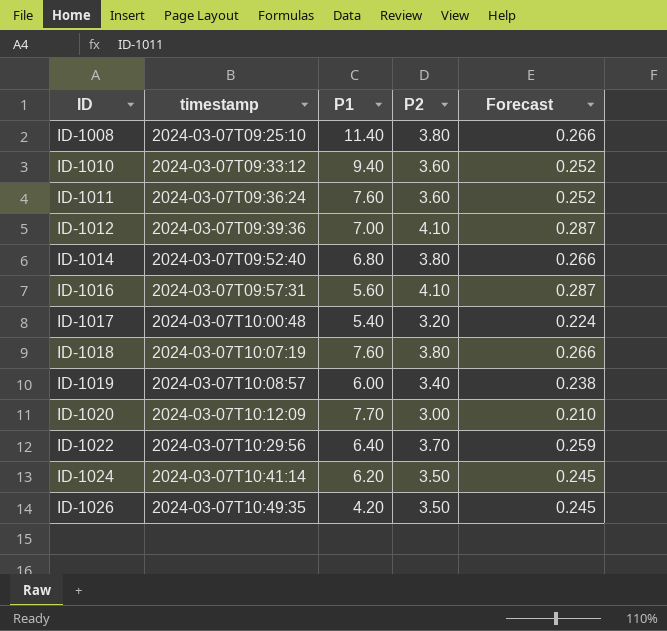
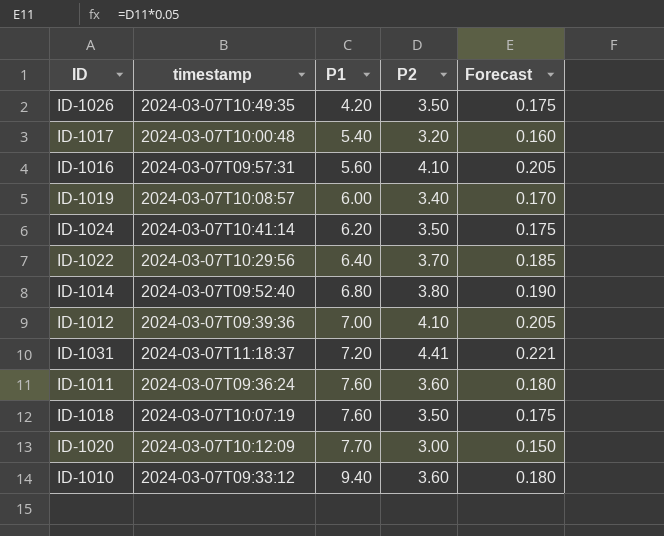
row order: ID ascending -> P1 ascending
column Forecast | formula: [P2] * 0.07 -> [P2] * 0.05
row ID-1008: 2024-03-07T09:25:10 | 11.40 | 3.80 | 0.266 -> none
row ID-1031: none -> 2024-03-07T11:18:37 | 7.20 | 4.41 | 0.221
ID-1018 | P2: 3.80 -> 3.50

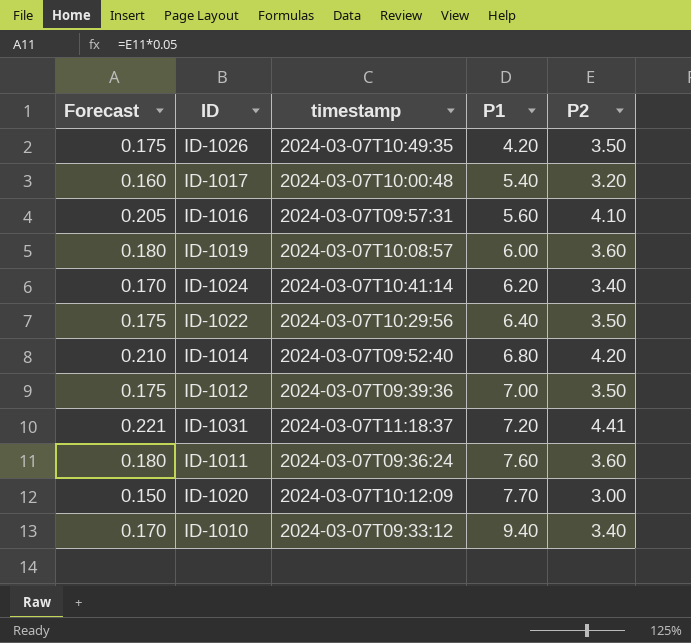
column Forecast | position: 5 -> 1
row ID-1018: 2024-03-07T10:07:19 | 7.60 | 3.50 | 0.175 -> none
ID-1019 | Forecast: 0.170 -> 0.180
ID-1019 | P2: 3.40 -> 3.60
ID-1024 | Forecast: 0.175 -> 0.170
ID-1024 | P2: 3.50 -> 3.40
ID-1022 | Forecast: 0.185 -> 0.175
ID-1022 | P2: 3.70 -> 3.50
ID-1014 | Forecast: 0.190 -> 0.210
ID-1014 | P2: 3.80 -> 4.20
ID-1012 | Forecast: 0.205 -> 0.175
ID-1012 | P2: 4.10 -> 3.50
ID-1010 | Forecast: 0.180 -> 0.170
ID-1010 | P2: 3.60 -> 3.40

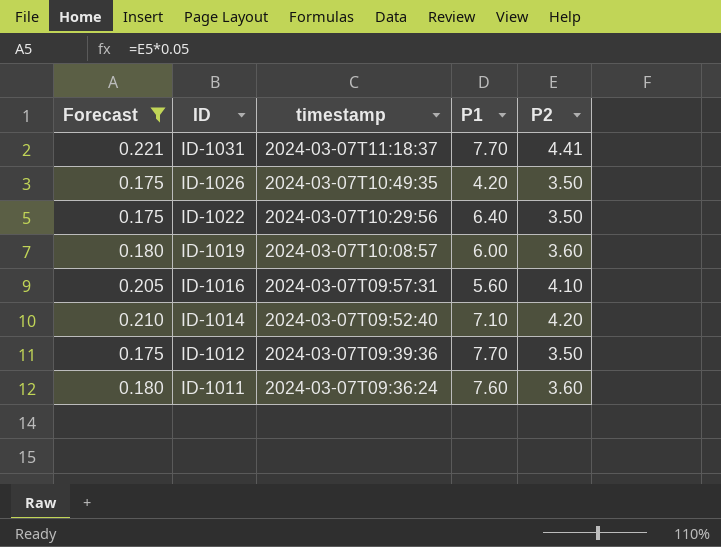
filter: none -> Forecast >= 0.175
row order: P1 ascending -> ID descending
ID-1031 | P1: 7.20 -> 7.70
ID-1014 | P1: 6.80 -> 7.10
ID-1012 | P1: 7.00 -> 7.70

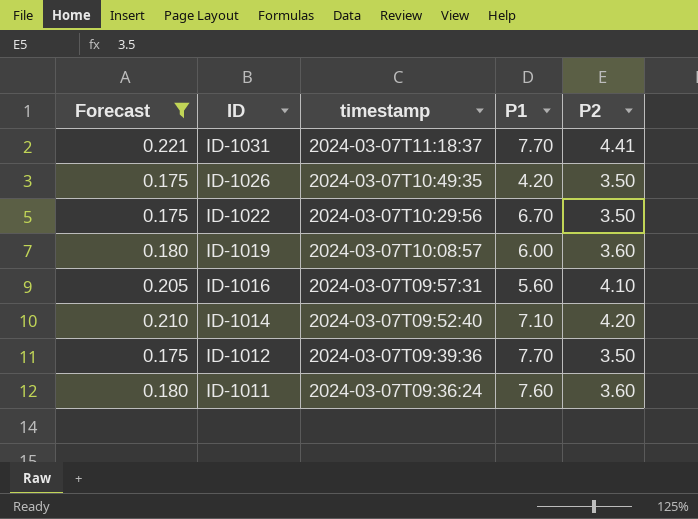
ID-1022 | P1: 6.40 -> 6.70

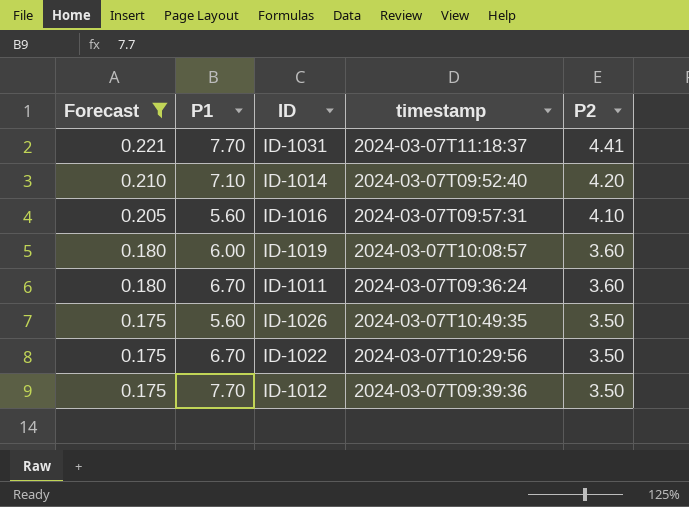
row order: ID descending -> Forecast descending
column P1 | position: 4 -> 2
ID-1011 | P1: 7.60 -> 6.70
ID-1026 | P1: 4.20 -> 5.60

